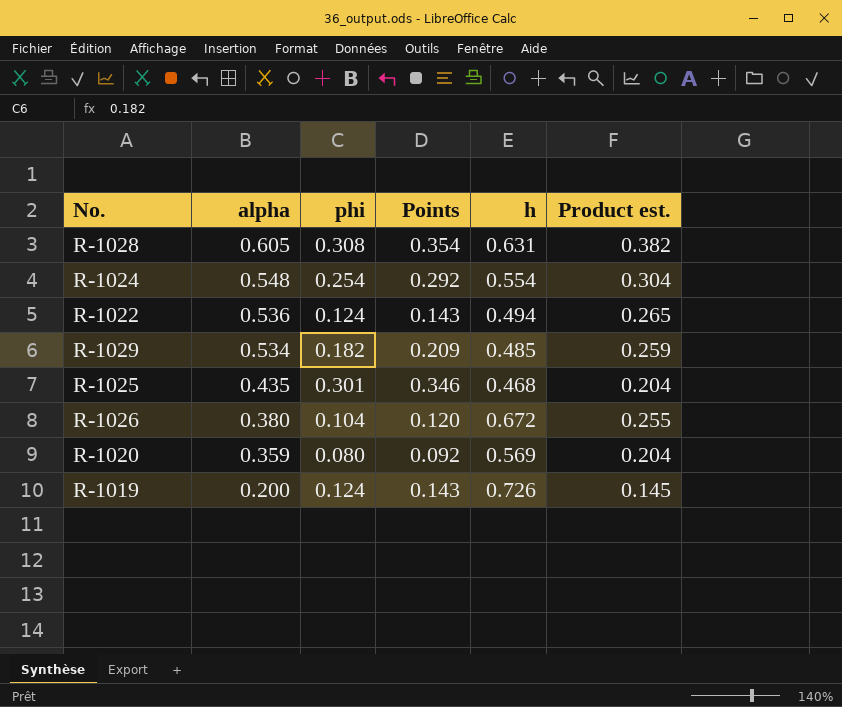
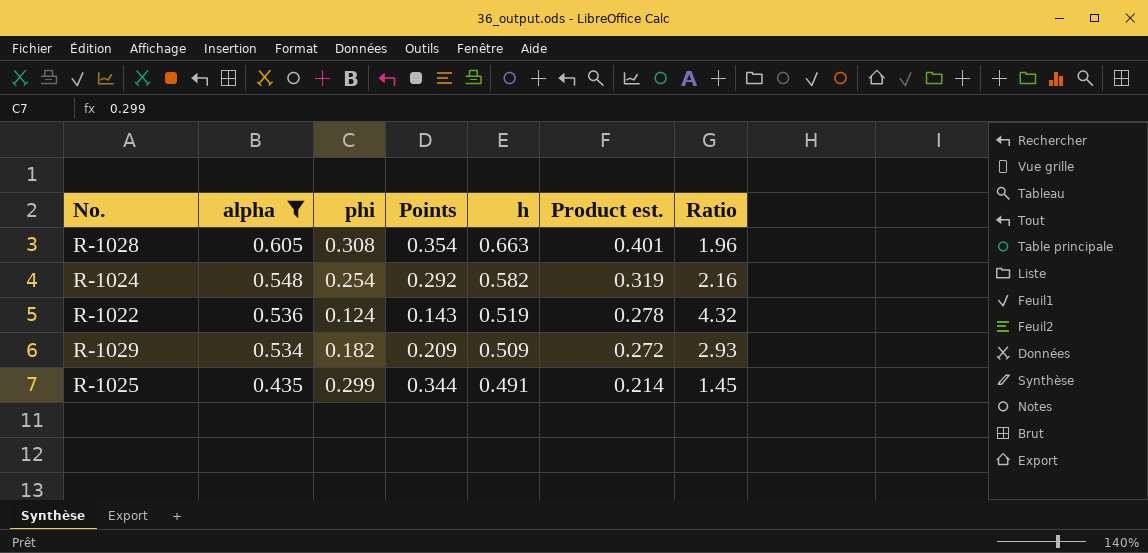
filter: none -> alpha >= 0.435
column Ratio | formula: none -> [alpha] / [phi]
R-1028 | h: 0.631 -> 0.663
R-1028 | Product est.: 0.382 -> 0.401
R-1024 | h: 0.554 -> 0.582
R-1024 | Product est.: 0.304 -> 0.319
R-1022 | h: 0.494 -> 0.519
R-1022 | Product est.: 0.265 -> 0.278
R-1029 | h: 0.485 -> 0.509
R-1029 | Product est.: 0.259 -> 0.272
R-1025 | phi: 0.301 -> 0.299
R-1025 | Points: 0.346 -> 0.344
R-1025 | h: 0.468 -> 0.491
R-1025 | Product est.: 0.204 -> 0.214

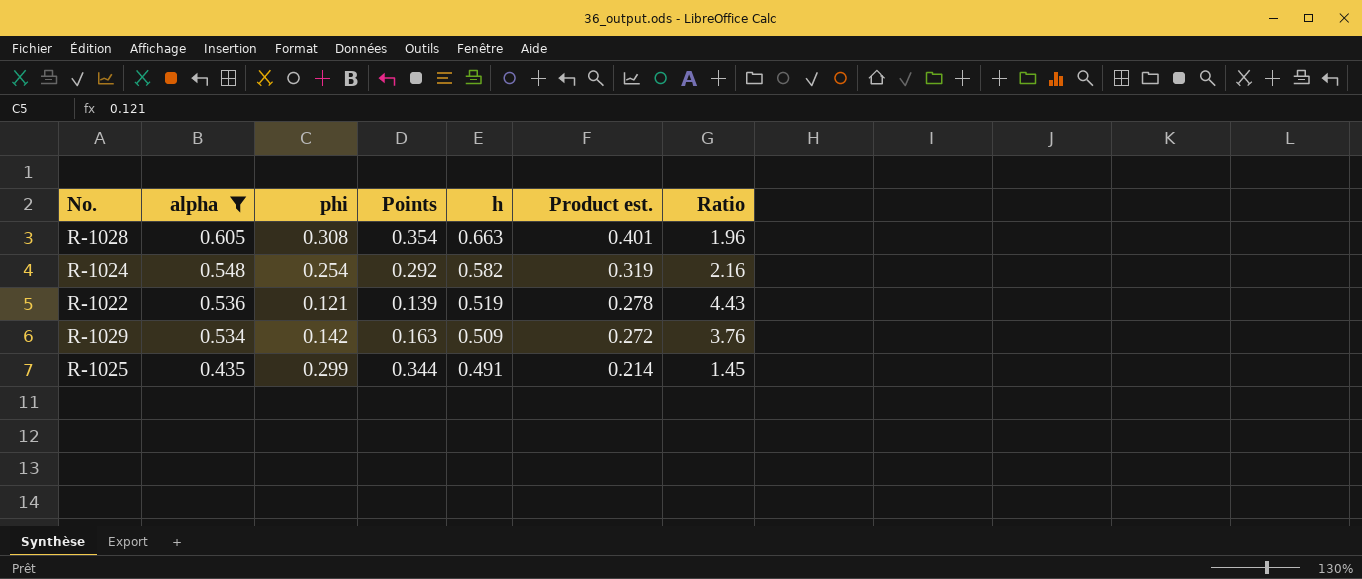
R-1022 | phi: 0.124 -> 0.121
R-1022 | Points: 0.143 -> 0.139
R-1022 | Ratio: 4.32 -> 4.43
R-1029 | phi: 0.182 -> 0.142
R-1029 | Points: 0.209 -> 0.163
R-1029 | Ratio: 2.93 -> 3.76

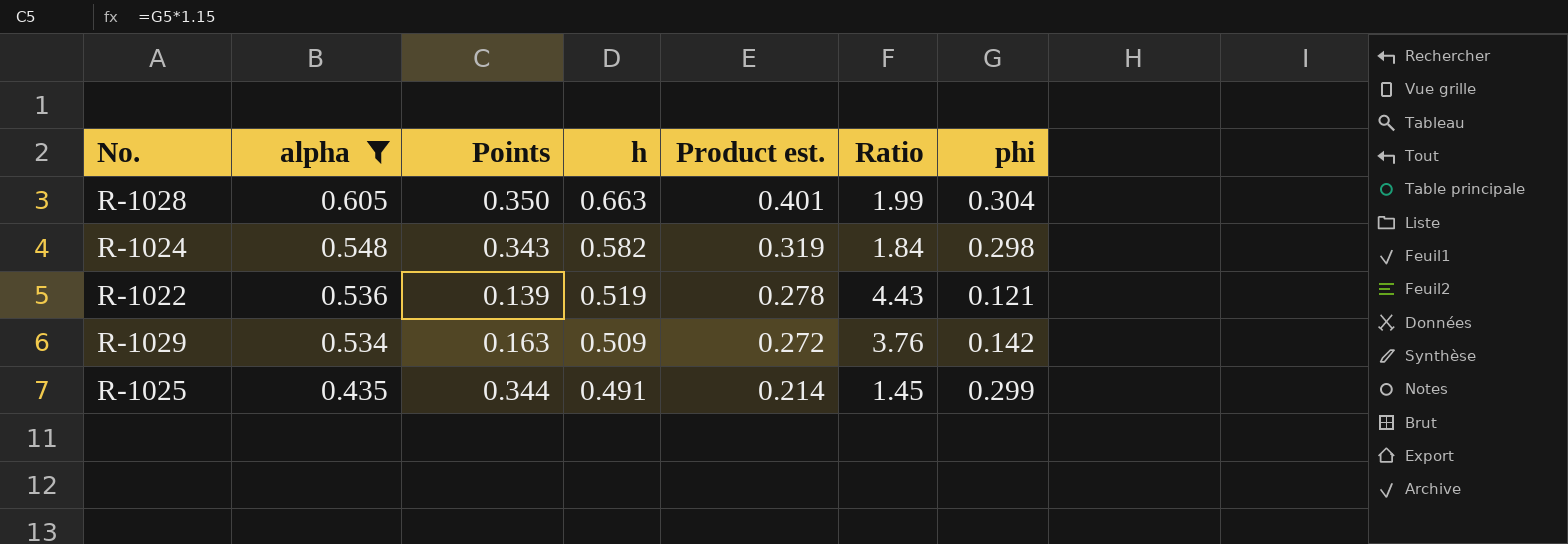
column phi | position: 3 -> 7
R-1028 | Points: 0.354 -> 0.350
R-1028 | Ratio: 1.96 -> 1.99
R-1028 | phi: 0.308 -> 0.304
R-1024 | Points: 0.292 -> 0.343
R-1024 | Ratio: 2.16 -> 1.84
R-1024 | phi: 0.254 -> 0.298

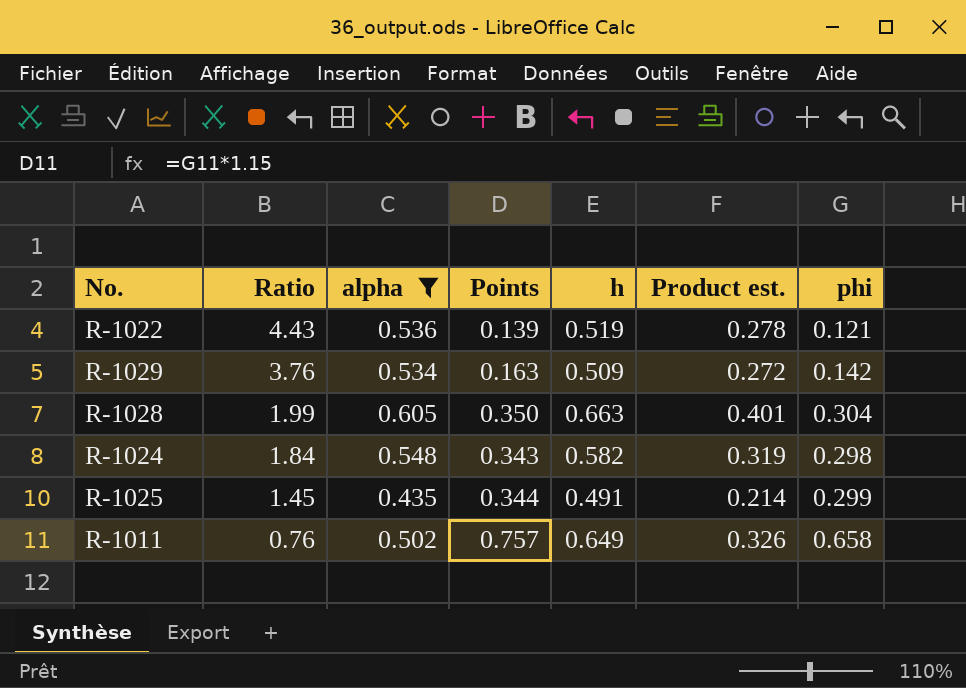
row order: alpha descending -> Ratio descending
column Ratio | position: 6 -> 2
row R-1011: none -> 0.76 | 0.502 | 0.757 | 0.649 | 0.326 | 0.658

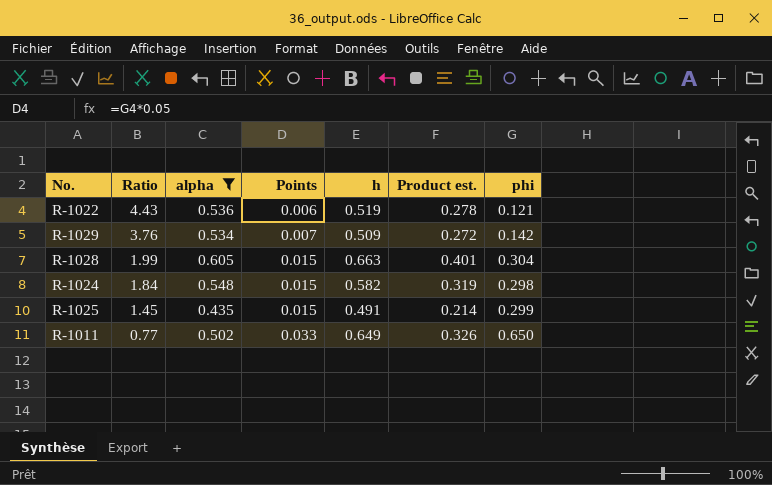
column Points | formula: [phi] * 1.15 -> [phi] * 0.05
R-1011 | Ratio: 0.76 -> 0.77
R-1011 | phi: 0.658 -> 0.650

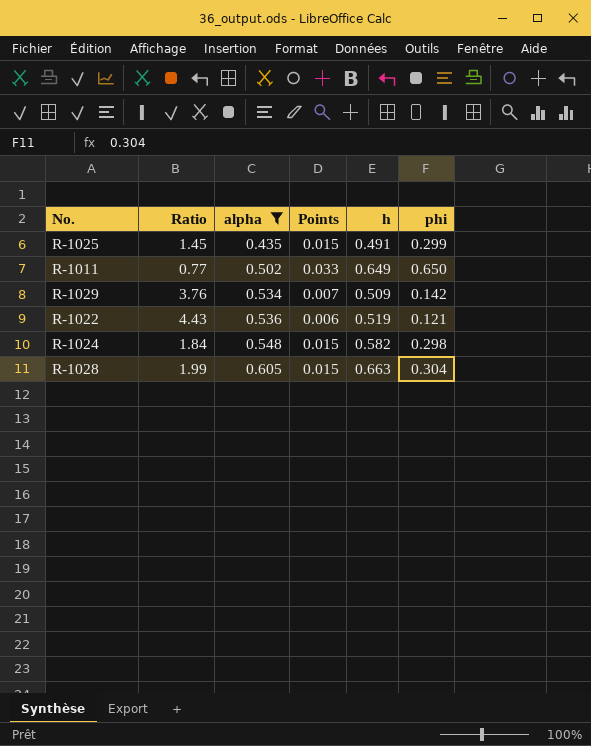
row order: Ratio descending -> alpha ascending
column Product est. | formula: [alpha] * [h] -> none

